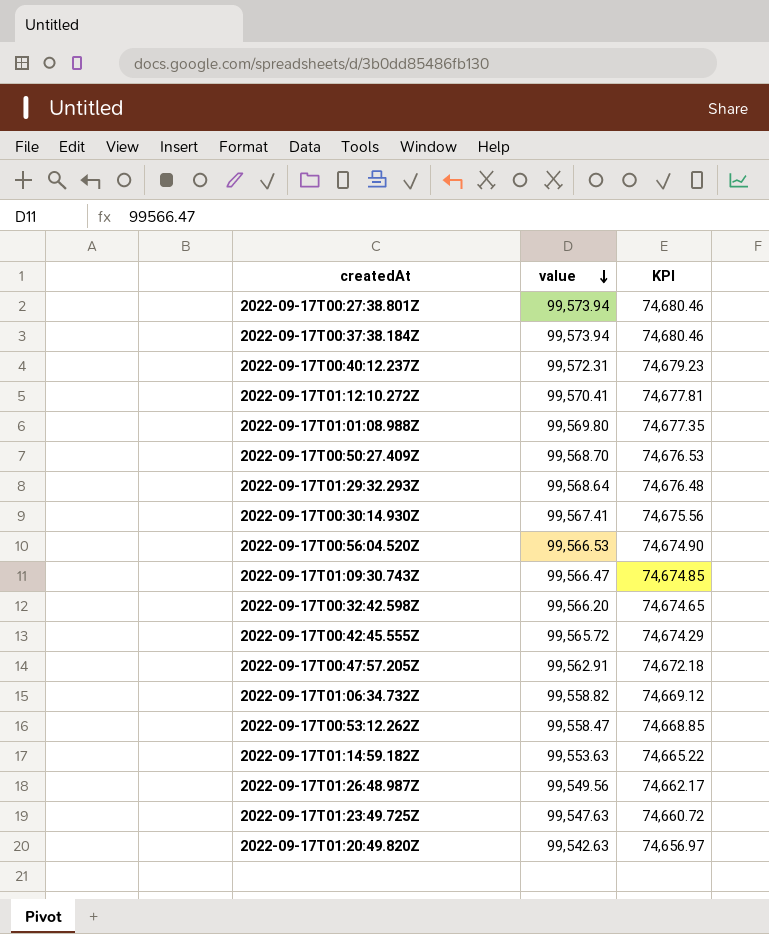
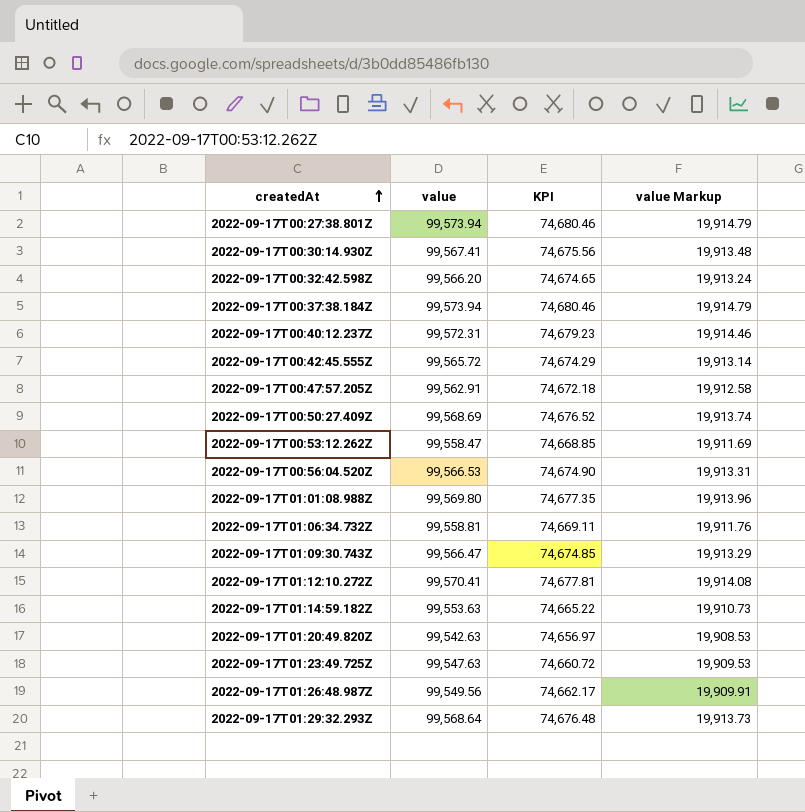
row order: value descending -> createdAt ascending
column value Markup | formula: none -> [value] * 0.2
2022-09-17T00:50:27.409Z | value: 99,568.70 -> 99,568.69
2022-09-17T00:50:27.409Z | KPI: 74,676.53 -> 74,676.52
2022-09-17T01:06:34.732Z | value: 99,558.82 -> 99,558.81
2022-09-17T01:06:34.732Z | KPI: 74,669.12 -> 74,669.11

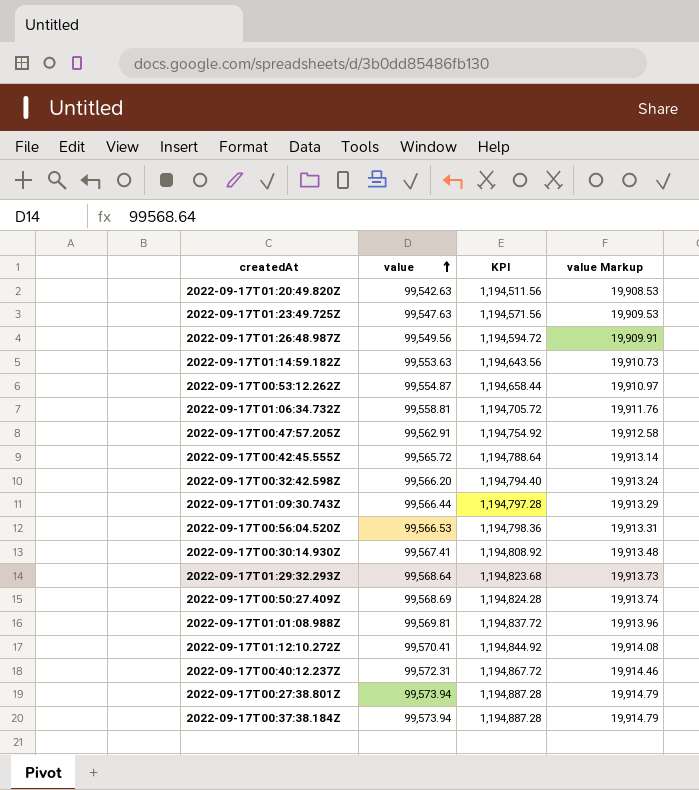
row order: createdAt ascending -> value ascending
column KPI | formula: [value] * 0.75 -> [value] * 12
2022-09-17T00:53:12.262Z | value: 99,558.47 -> 99,554.87
2022-09-17T00:53:12.262Z | value Markup: 19,911.69 -> 19,910.97
2022-09-17T01:09:30.743Z | value: 99,566.47 -> 99,566.44
2022-09-17T01:01:08.988Z | value: 99,569.80 -> 99,569.81

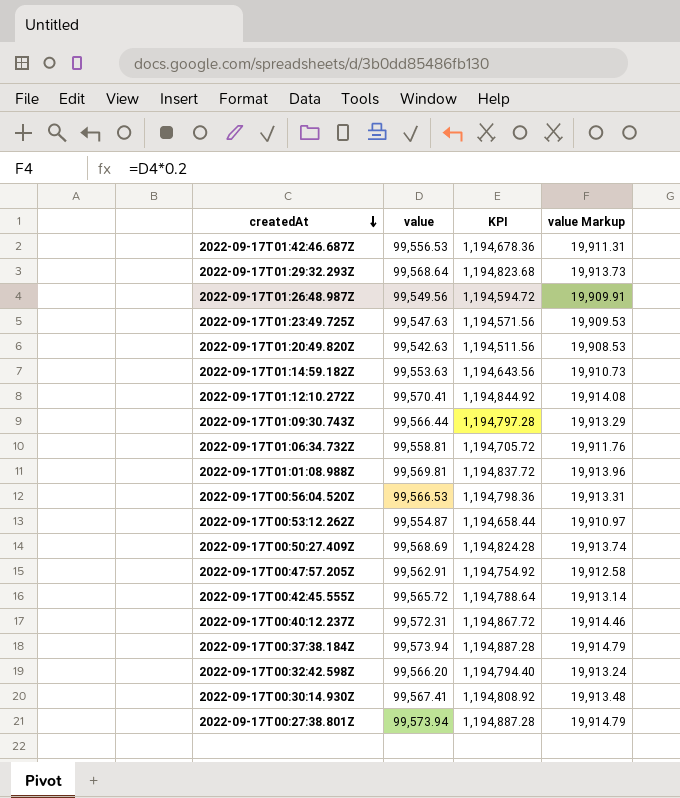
row order: value ascending -> createdAt descending
row 2022-09-17T01:42:46.687Z: none -> 99,556.53 | 1,194,678.36 | 19,911.31

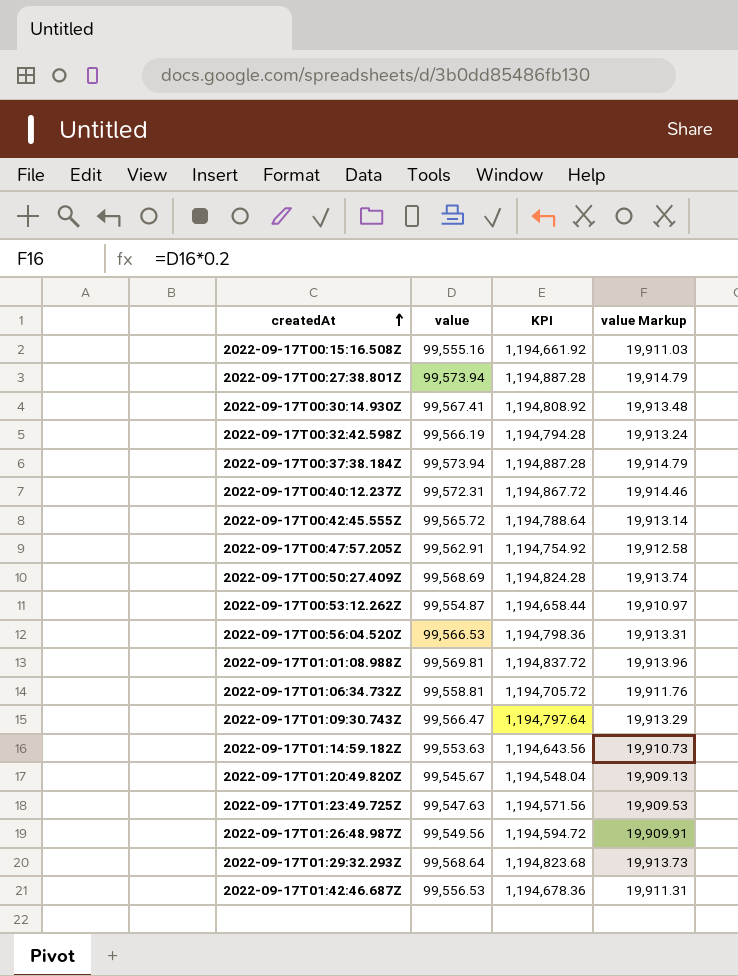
row order: createdAt descending -> createdAt ascending
row 2022-09-17T01:12:10.272Z: 99,570.41 | 1,194,844.92 | 19,914.08 -> none
row 2022-09-17T00:15:16.508Z: none -> 99,555.16 | 1,194,661.92 | 19,911.03
2022-09-17T00:32:42.598Z | value: 99,566.20 -> 99,566.19
2022-09-17T00:32:42.598Z | KPI: 1,194,794.40 -> 1,194,794.28
2022-09-17T01:09:30.743Z | value: 99,566.44 -> 99,566.47
2022-09-17T01:09:30.743Z | KPI: 1,194,797.28 -> 1,194,797.64
2022-09-17T01:20:49.820Z | value: 99,542.63 -> 99,545.67
2022-09-17T01:20:49.820Z | KPI: 1,194,511.56 -> 1,194,548.04
2022-09-17T01:20:49.820Z | value Markup: 19,908.53 -> 19,909.13

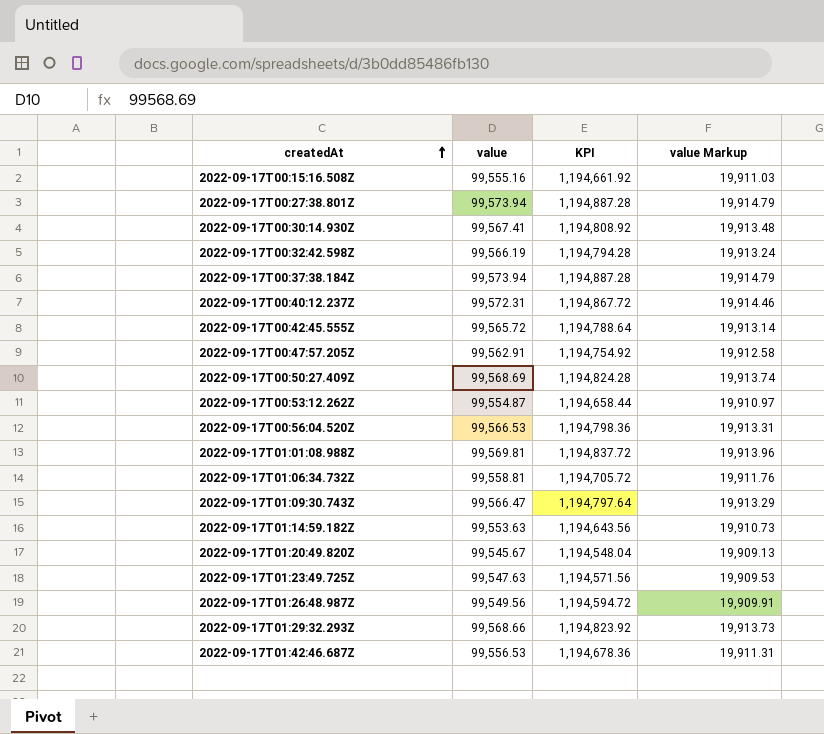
2022-09-17T01:29:32.293Z | value: 99,568.64 -> 99,568.66
2022-09-17T01:29:32.293Z | KPI: 1,194,823.68 -> 1,194,823.92

